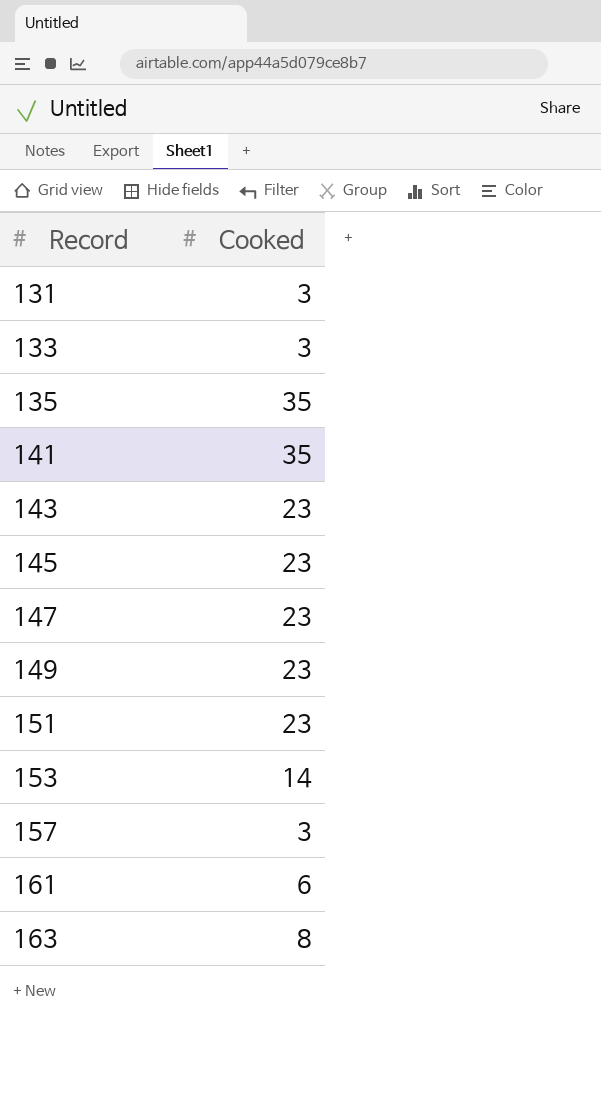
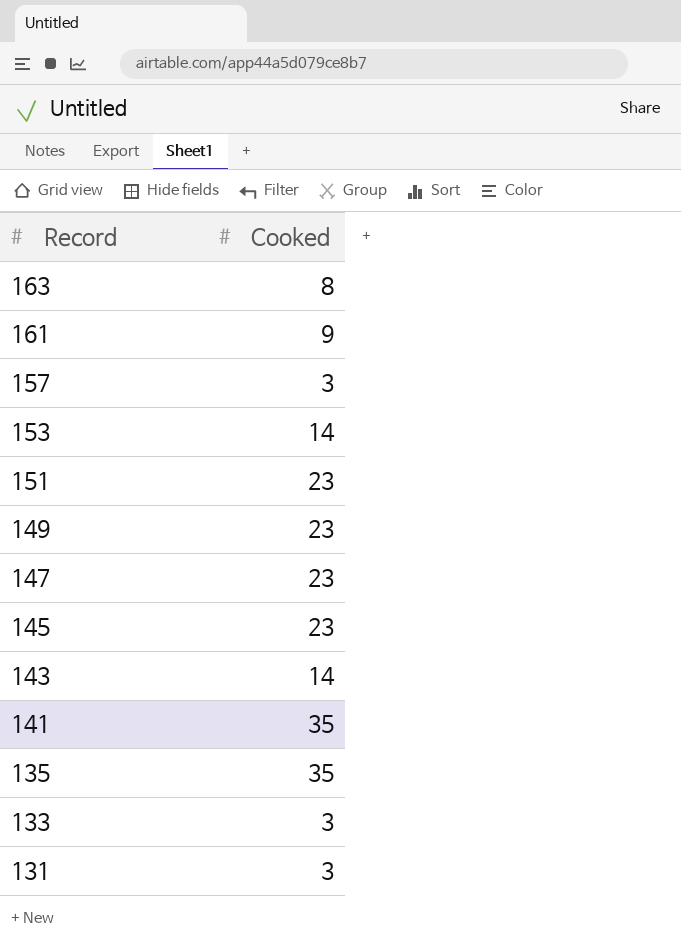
row order: Record ascending -> Record descending
161 | Cooked: 6 -> 9
143 | Cooked: 23 -> 14

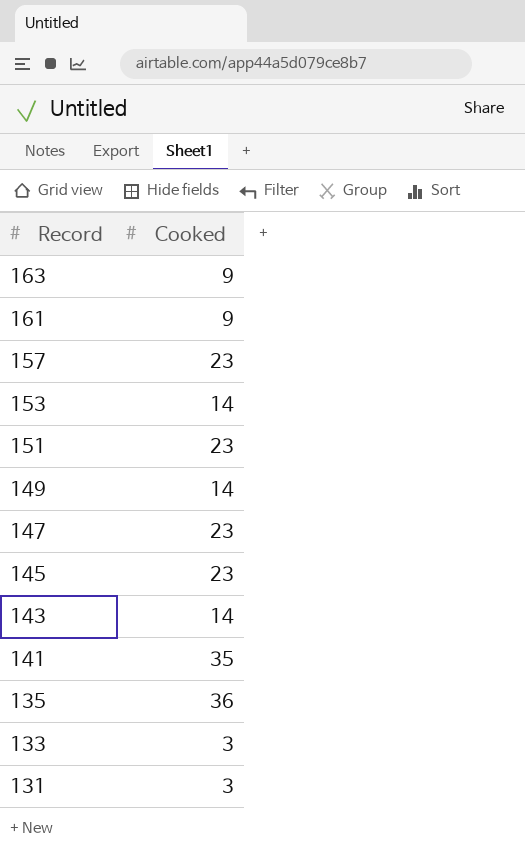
163 | Cooked: 8 -> 9
157 | Cooked: 3 -> 23
149 | Cooked: 23 -> 14
135 | Cooked: 35 -> 36

